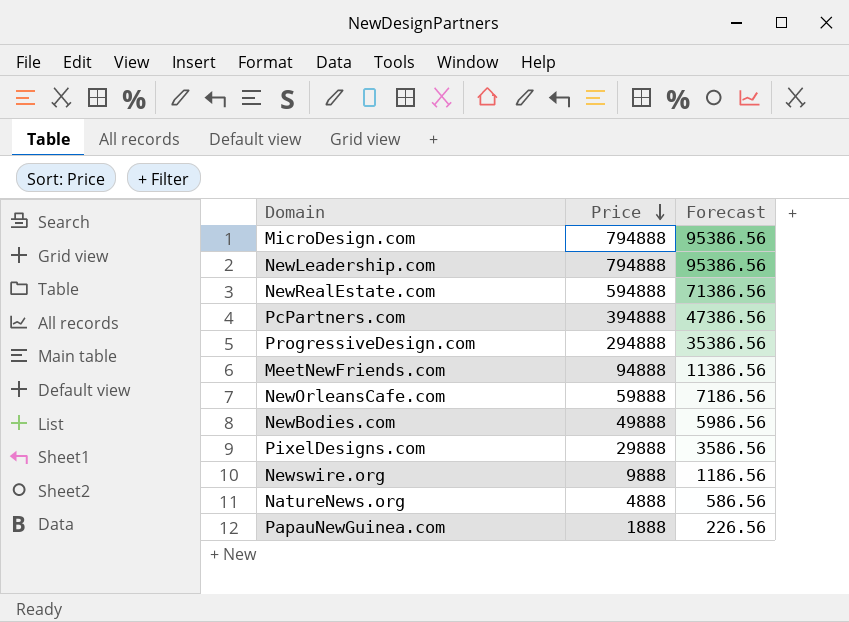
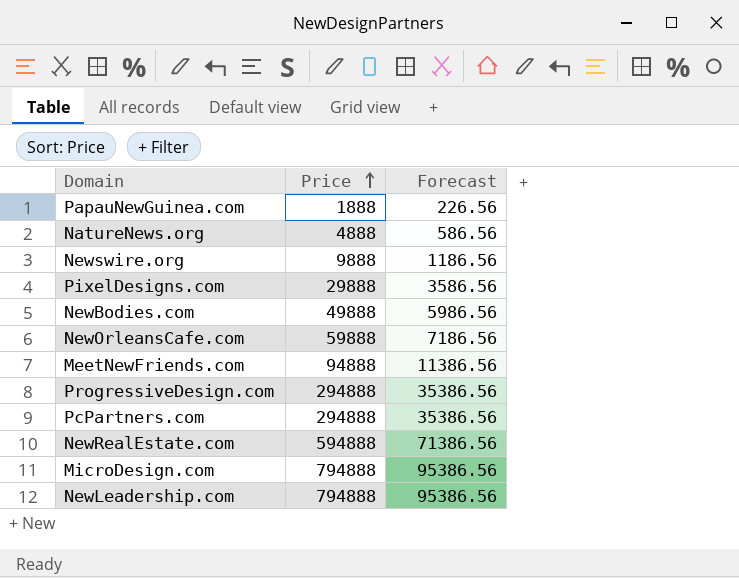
row order: Price descending -> Price ascending
PcPartners.com | Price: 394888 -> 294888
PcPartners.com | Forecast: 47386.56 -> 35386.56

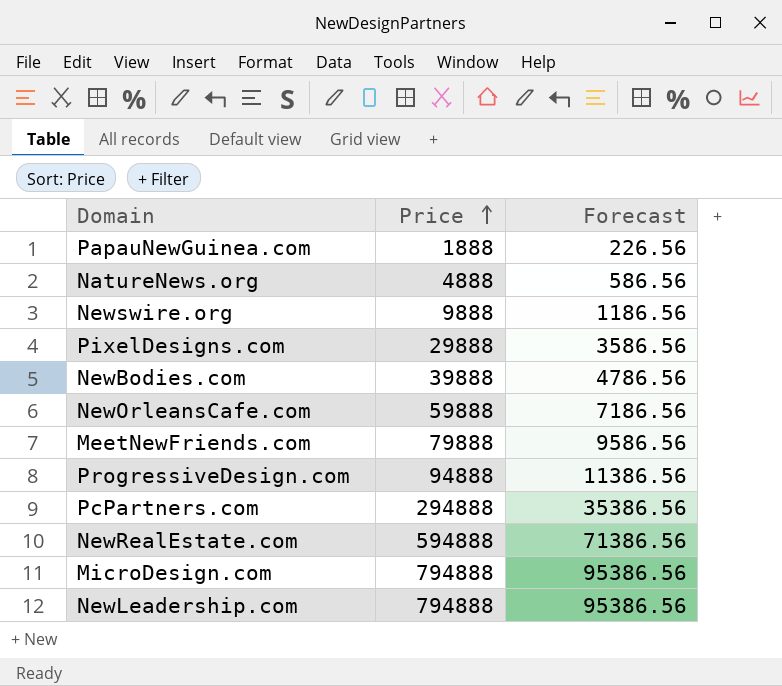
NewBodies.com | Price: 49888 -> 39888
NewBodies.com | Forecast: 5986.56 -> 4786.56
MeetNewFriends.com | Price: 94888 -> 79888
MeetNewFriends.com | Forecast: 11386.56 -> 9586.56
ProgressiveDesign.com | Price: 294888 -> 94888
ProgressiveDesign.com | Forecast: 35386.56 -> 11386.56

